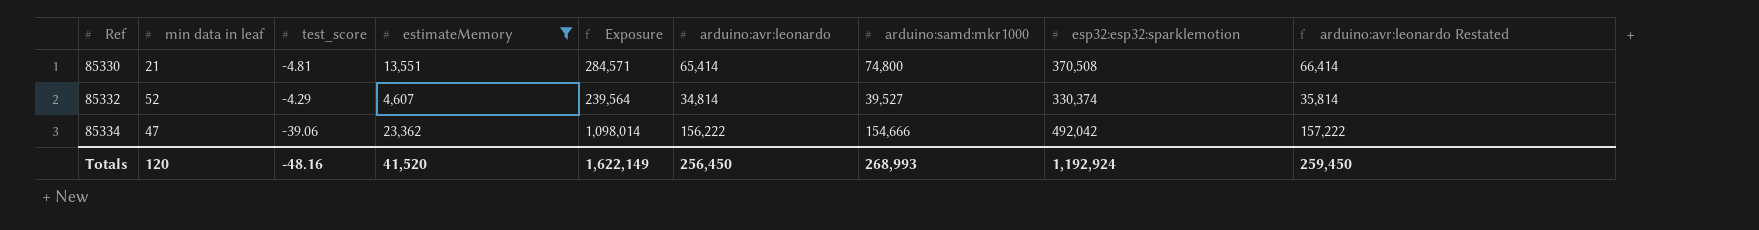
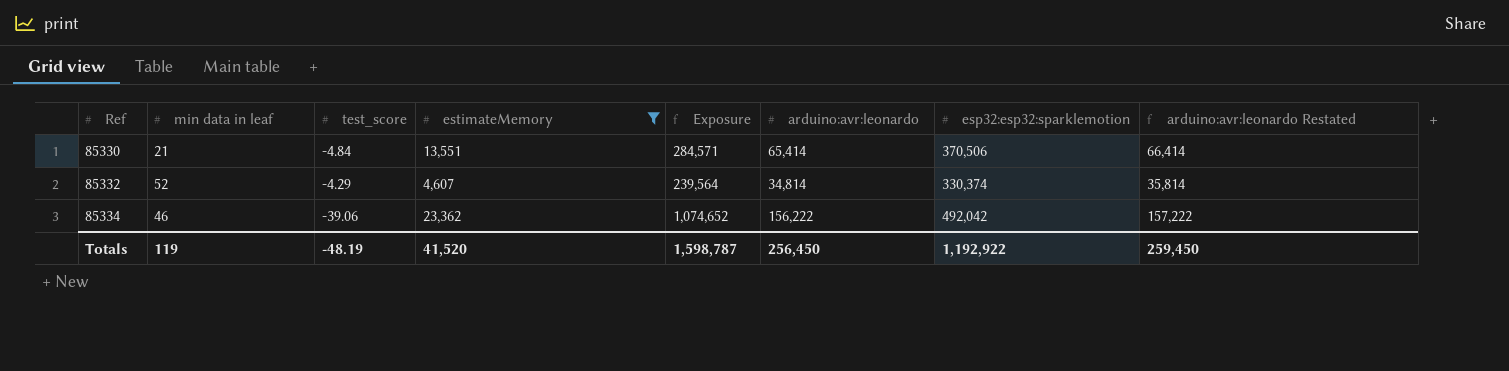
column arduino:samd:mkr1000 | position: 7 -> none
85330 | test_score: -4.81 -> -4.84
85330 | esp32:esp32:sparklemotion: 370,508 -> 370,506
85334 | min data in leaf: 47 -> 46
85334 | Exposure: 1,098,014 -> 1,074,652
Totals | min data in leaf: 120 -> 119
Totals | test_score: -48.16 -> -48.19
Totals | Exposure: 1,622,149 -> 1,598,787
Totals | esp32:esp32:sparklemotion: 1,192,924 -> 1,192,922

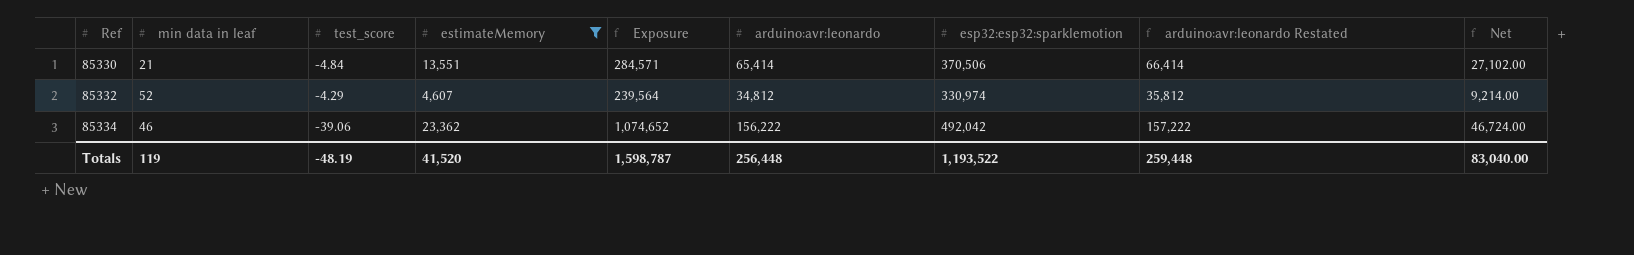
column Net | formula: none -> [estimateMemory] * 2
85332 | arduino:avr:leonardo: 34,814 -> 34,812
85332 | esp32:esp32:sparklemotion: 330,374 -> 330,974
85332 | arduino:avr:leonardo Restated: 35,814 -> 35,812
Totals | arduino:avr:leonardo: 256,450 -> 256,448
Totals | esp32:esp32:sparklemotion: 1,192,922 -> 1,193,522
Totals | arduino:avr:leonardo Restated: 259,450 -> 259,448

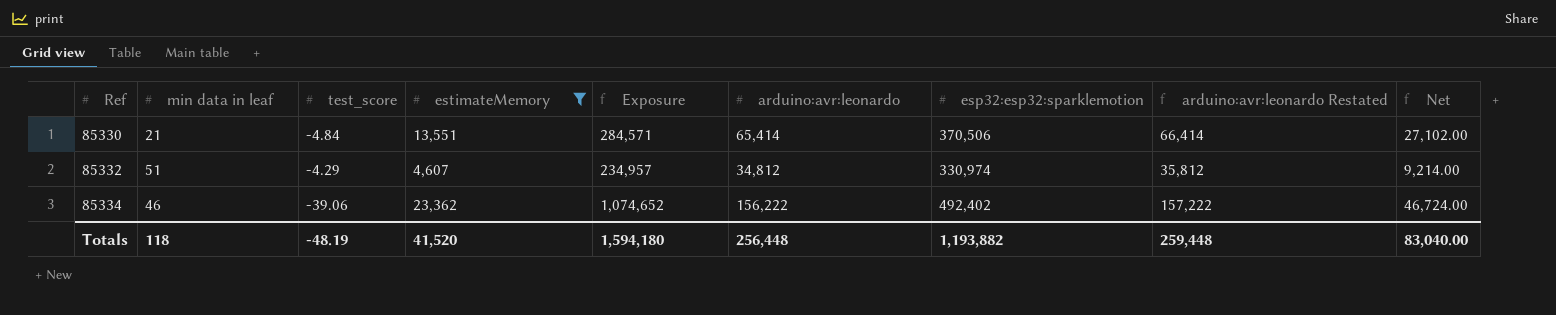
85332 | min data in leaf: 52 -> 51
85332 | Exposure: 239,564 -> 234,957
85334 | esp32:esp32:sparklemotion: 492,042 -> 492,402
Totals | min data in leaf: 119 -> 118
Totals | Exposure: 1,598,787 -> 1,594,180
Totals | esp32:esp32:sparklemotion: 1,193,522 -> 1,193,882

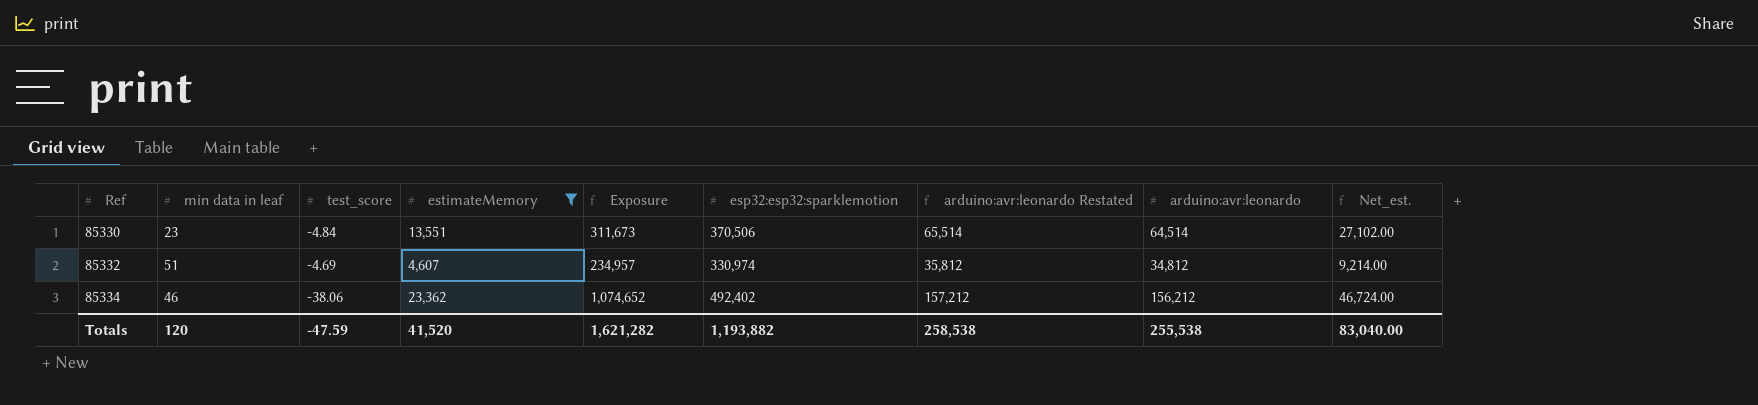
column arduino:avr:leonardo | position: 6 -> 8
column name: Net -> Net_est.
85330 | min data in leaf: 21 -> 23
85330 | Exposure: 284,571 -> 311,673
85330 | arduino:avr:leonardo Restated: 66,414 -> 65,514
85330 | arduino:avr:leonardo: 65,414 -> 64,514
85332 | test_score: -4.29 -> -4.69
85334 | test_score: -39.06 -> -38.06
85334 | arduino:avr:leonardo Restated: 157,222 -> 157,212
85334 | arduino:avr:leonardo: 156,222 -> 156,212
Totals | min data in leaf: 118 -> 120
Totals | test_score: -48.19 -> -47.59
Totals | Exposure: 1,594,180 -> 1,621,282
Totals | arduino:avr:leonardo Restated: 259,448 -> 258,538
Totals | arduino:avr:leonardo: 256,448 -> 255,538

